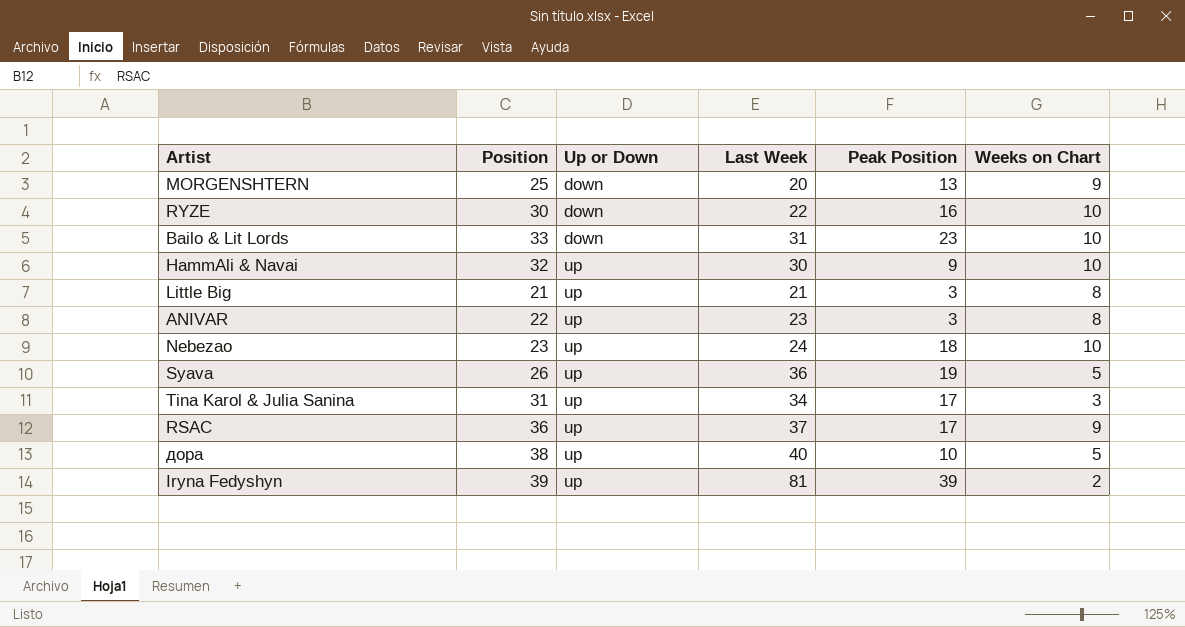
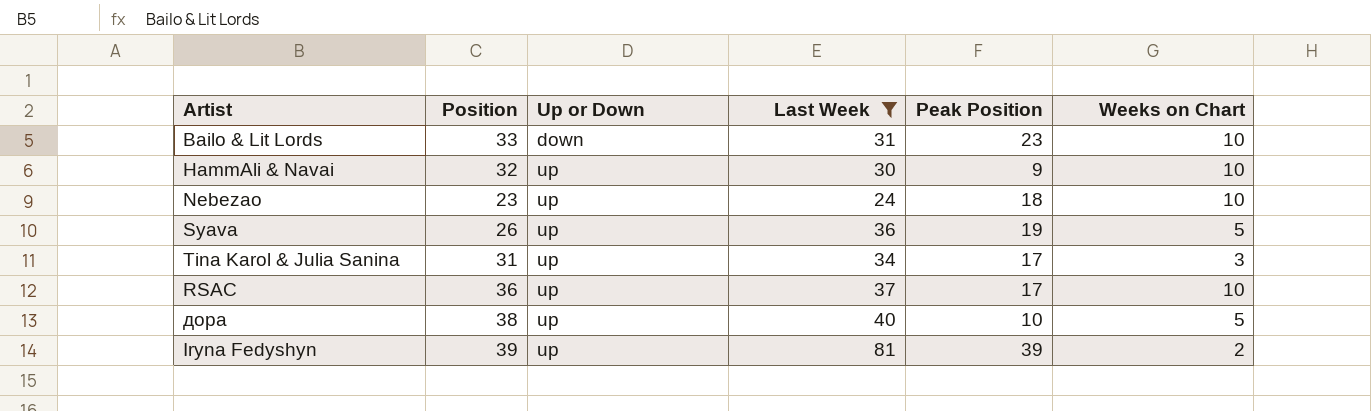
filter: none -> Last Week >= 24
RSAC | Weeks on Chart: 9 -> 10

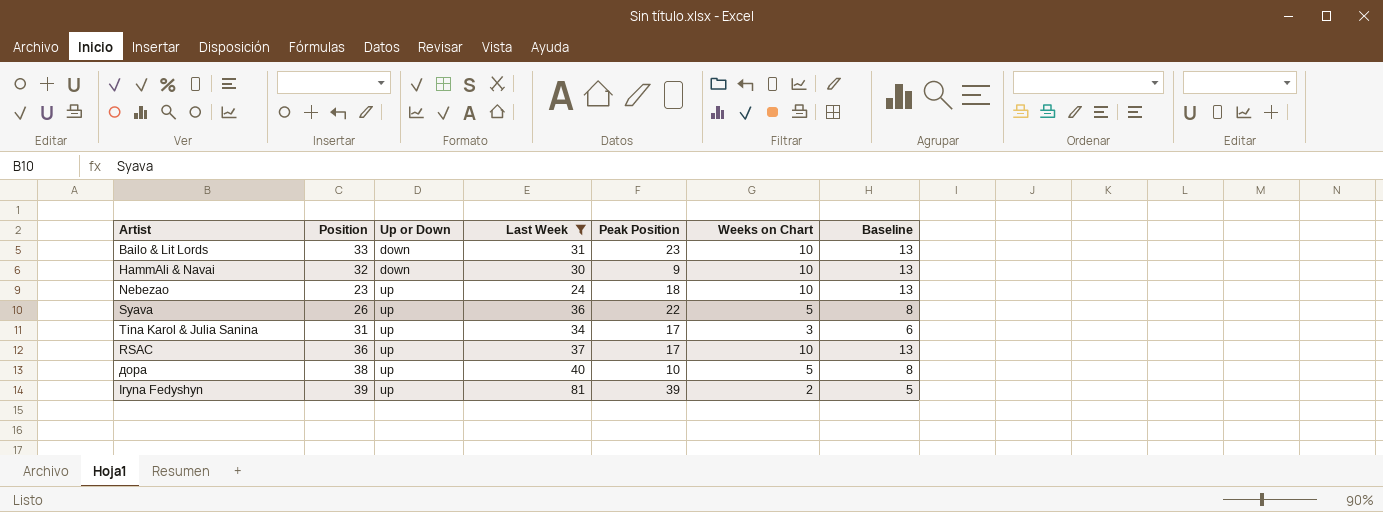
column Baseline | formula: none -> [Weeks on Chart] + 3
HammAli & Navai | Up or Down: up -> down
Syava | Peak Position: 19 -> 22

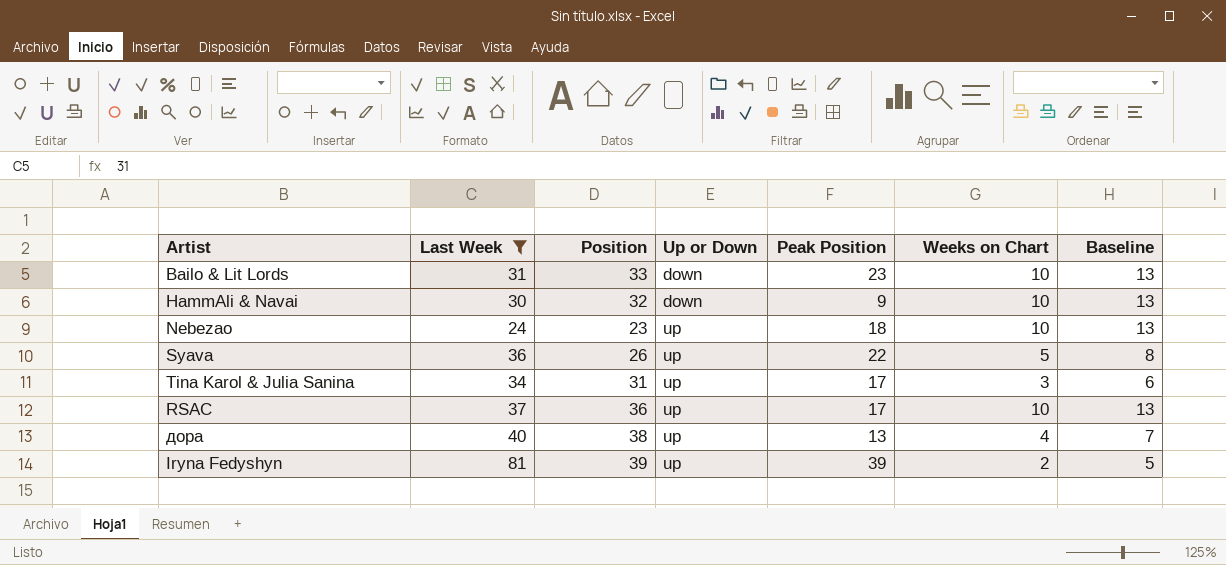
column Last Week | position: 4 -> 2
дора | Peak Position: 10 -> 13
дора | Weeks on Chart: 5 -> 4
дора | Baseline: 8 -> 7

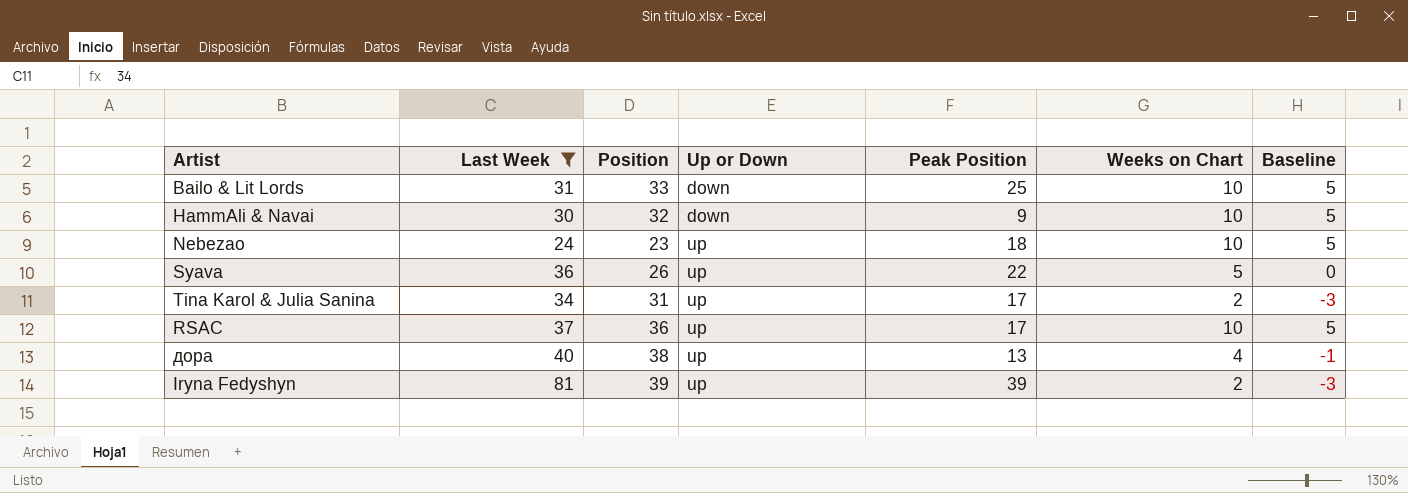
column Baseline | formula: [Weeks on Chart] + 3 -> [Weeks on Chart] - 5
Bailo & Lit Lords | Peak Position: 23 -> 25
Tina Karol & Julia Sanina | Weeks on Chart: 3 -> 2

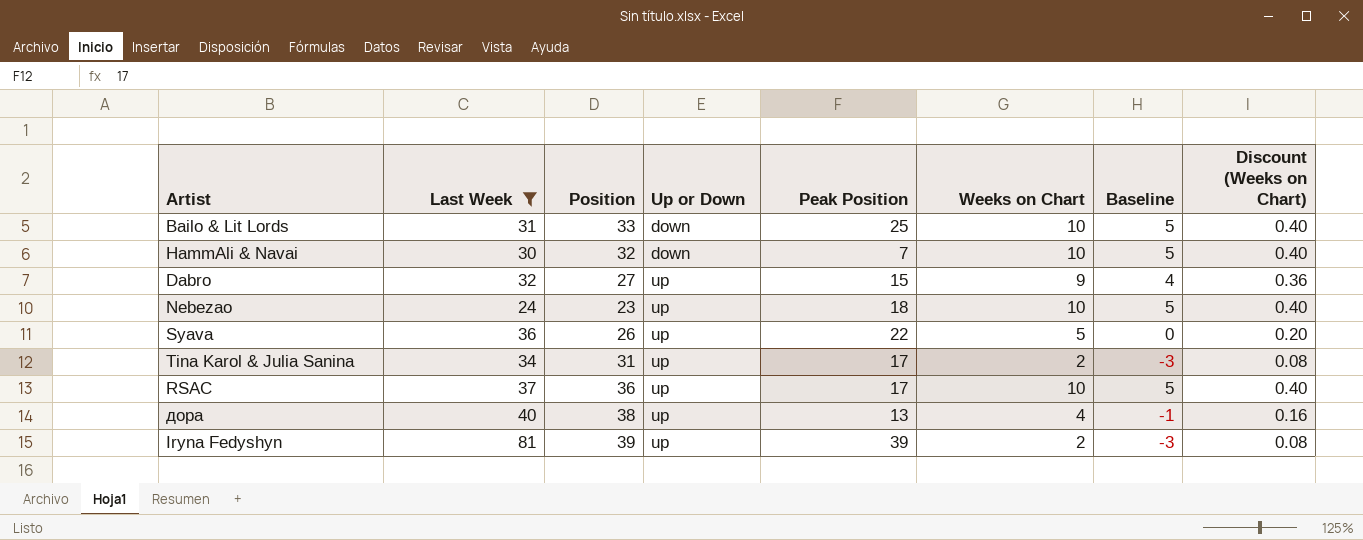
column Discount (Weeks on Chart) | formula: none -> [Weeks on Chart] * 0.04
HammAli & Navai | Peak Position: 9 -> 7
row Dabro: none -> 32 | 27 | up | 15 | 9 | 4 | 0.36

